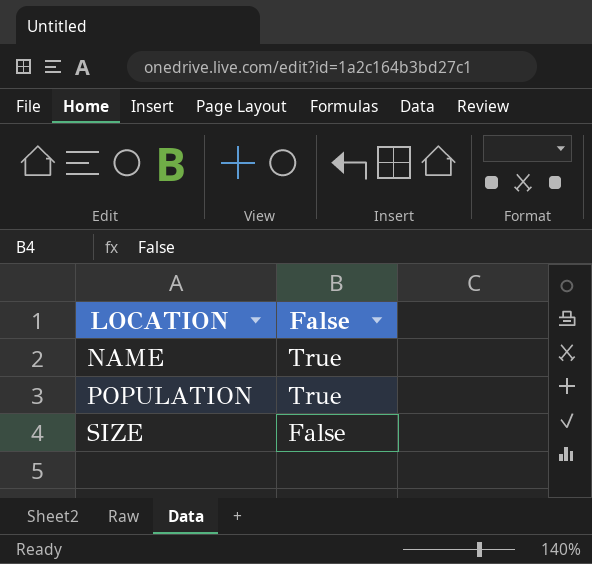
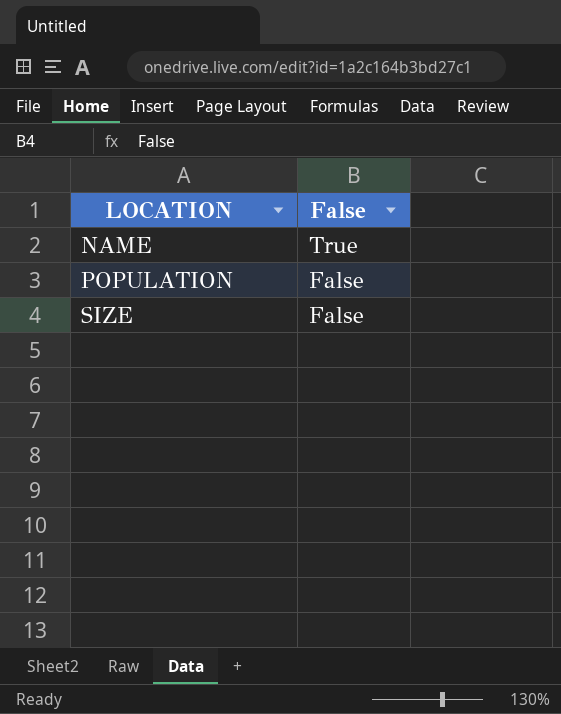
POPULATION | False: True -> False

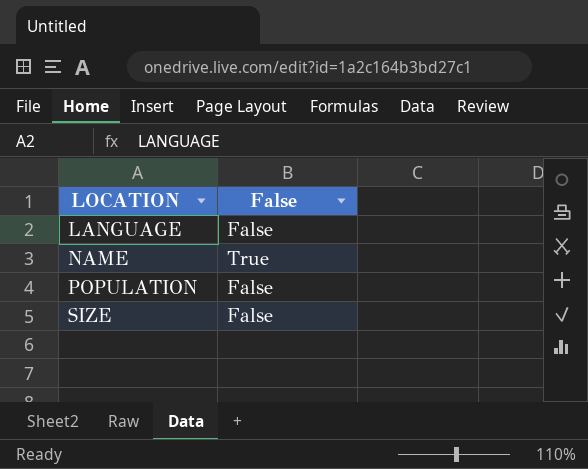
row LANGUAGE: none -> False

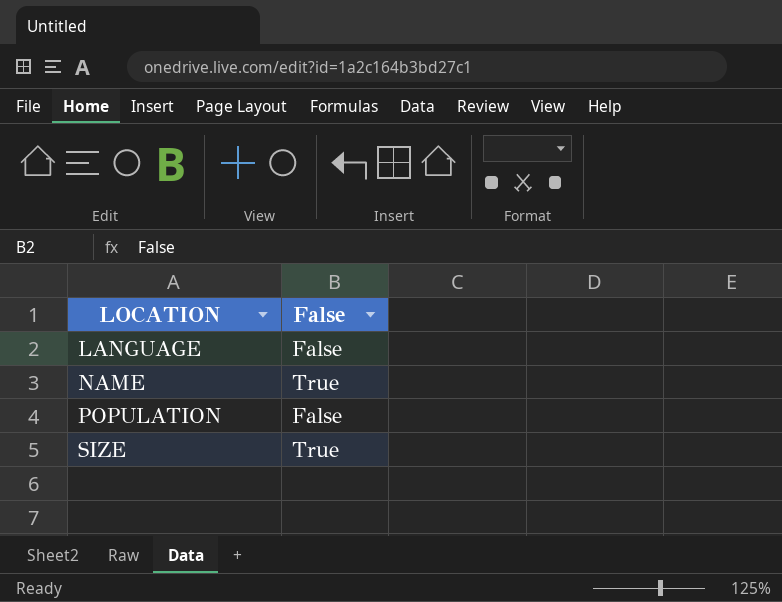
SIZE | False: False -> True

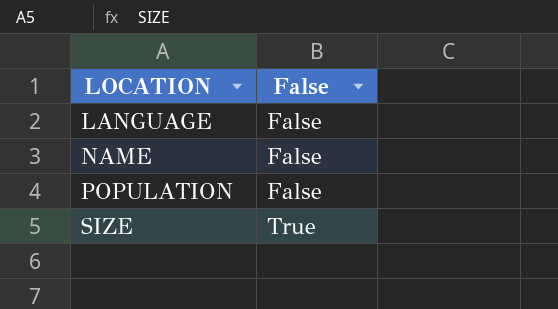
NAME | False: True -> False

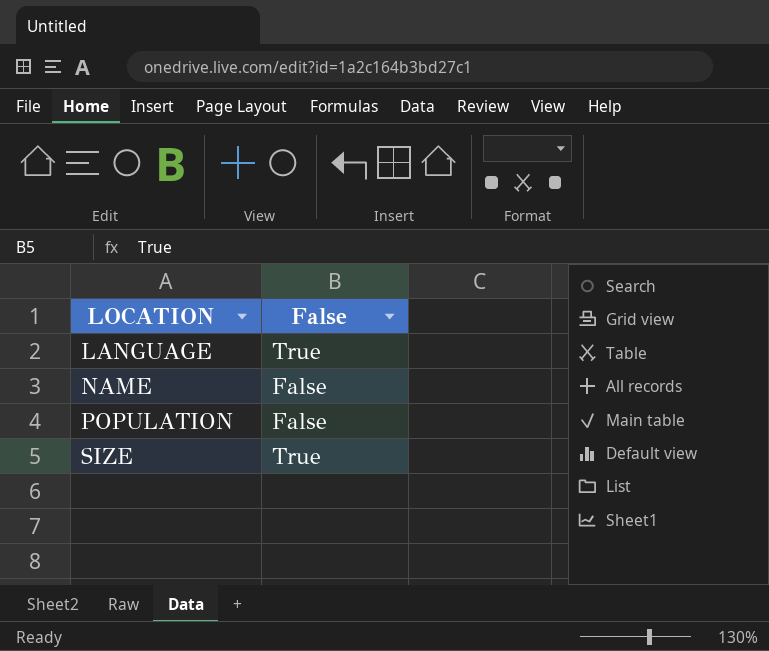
LANGUAGE | False: False -> True

